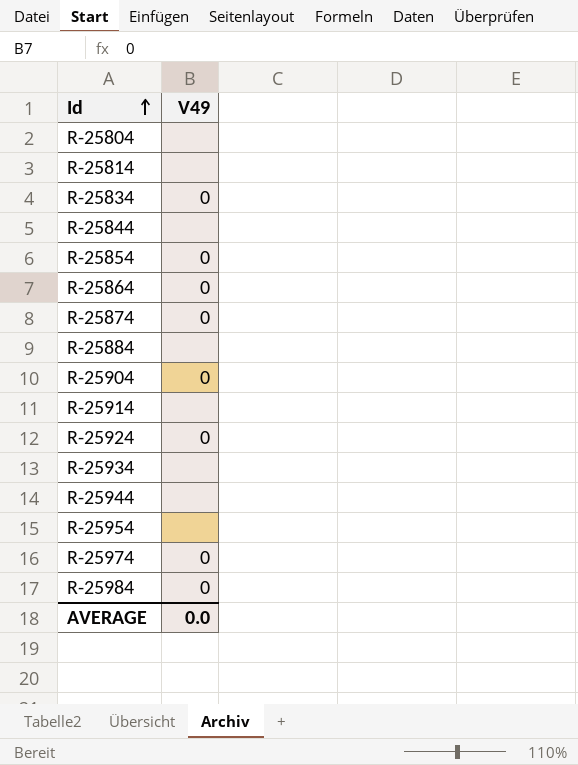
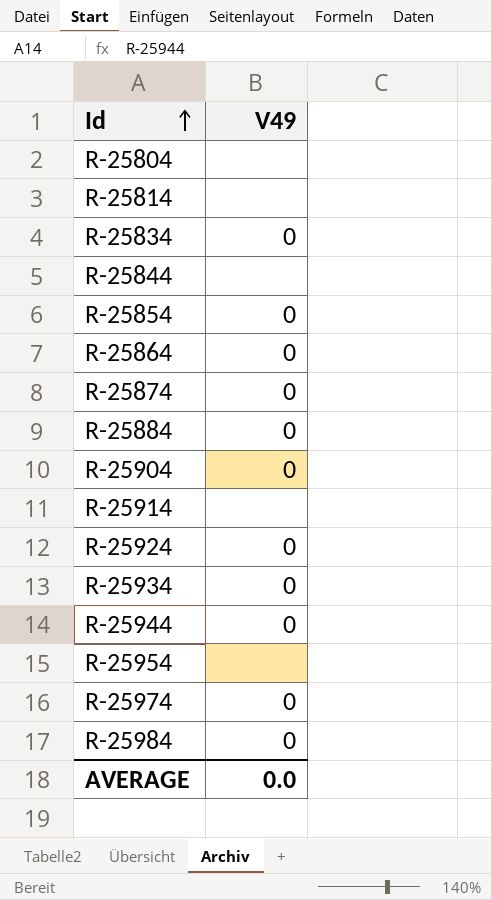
R-25884 | V49: none -> 0
R-25934 | V49: none -> 0
R-25944 | V49: none -> 0

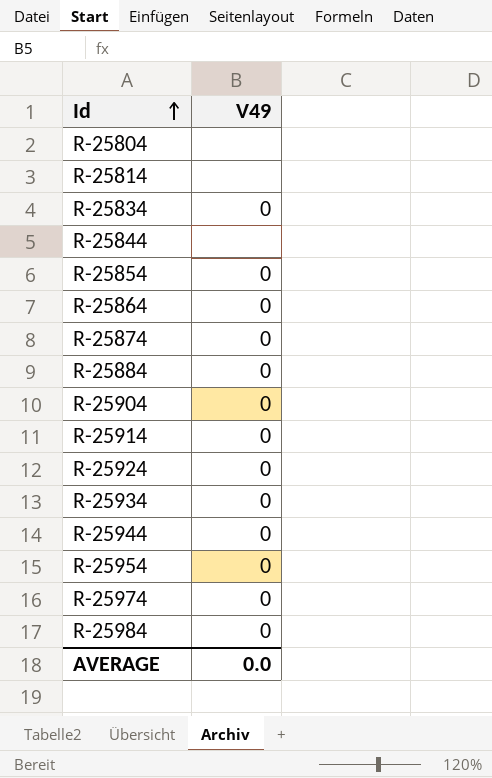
R-25914 | V49: none -> 0
R-25954 | V49: none -> 0

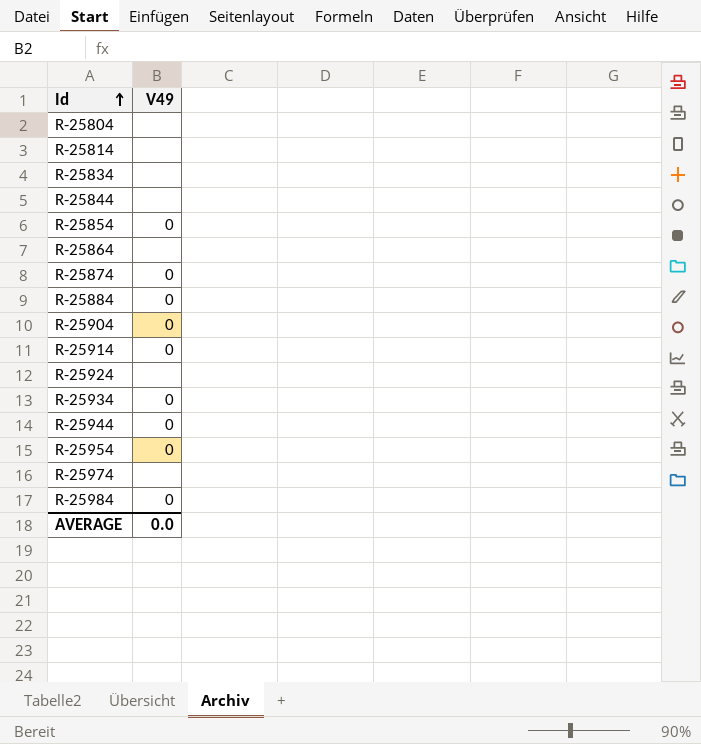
R-25834 | V49: 0 -> none
R-25864 | V49: 0 -> none
R-25924 | V49: 0 -> none
R-25974 | V49: 0 -> none

